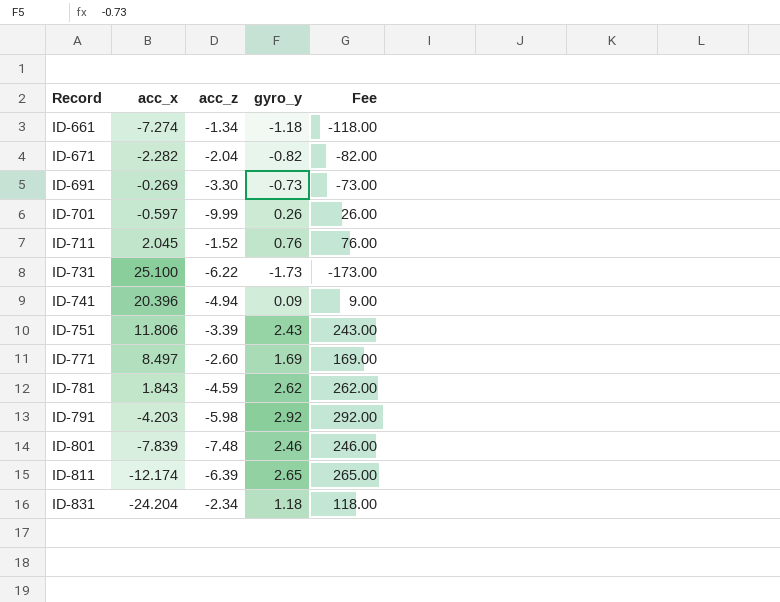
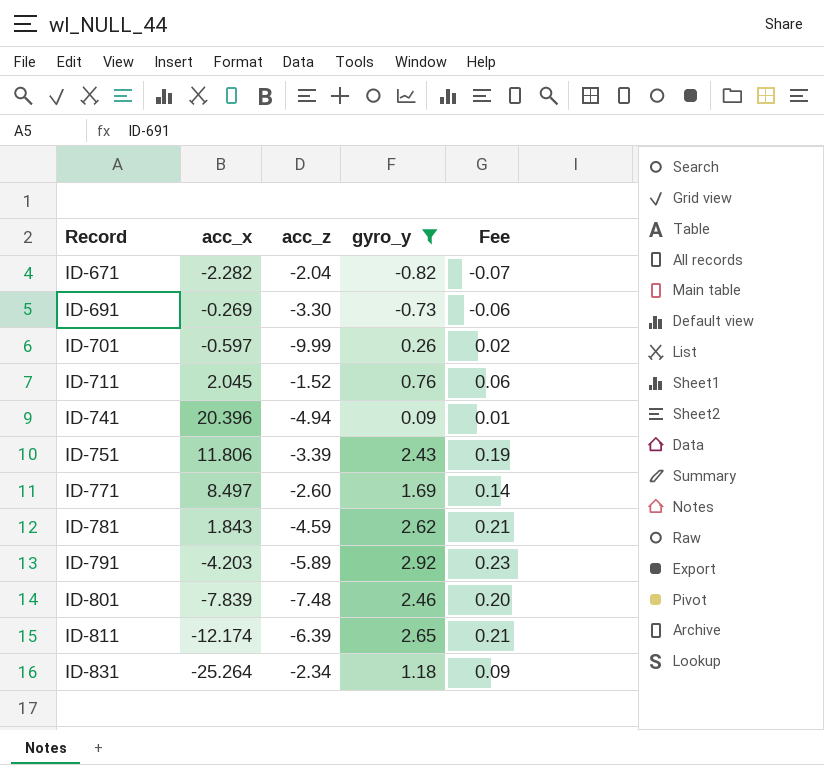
filter: none -> gyro_y >= -0.82
column Fee | formula: [gyro_y] * 100 -> [gyro_y] * 0.08
ID-791 | acc_z: -5.98 -> -5.89
ID-831 | acc_x: -24.204 -> -25.264

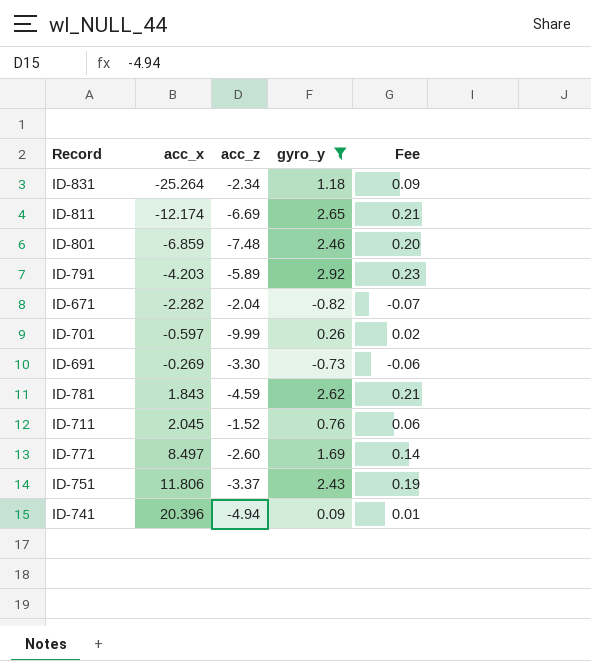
row order: Record ascending -> acc_x ascending
ID-811 | acc_z: -6.39 -> -6.69
ID-801 | acc_x: -7.839 -> -6.859
ID-751 | acc_z: -3.39 -> -3.37

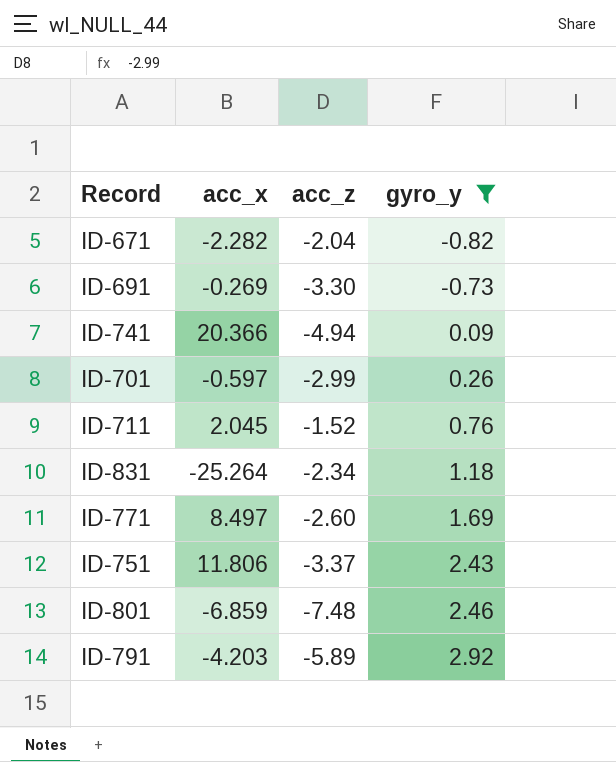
row order: acc_x ascending -> gyro_y ascending
column Fee | formula: [gyro_y] * 0.08 -> none
row ID-811: -12.174 | -6.69 | 2.65 | 0.21 -> none
row ID-781: 1.843 | -4.59 | 2.62 | 0.21 -> none
ID-741 | acc_x: 20.396 -> 20.366
ID-701 | acc_z: -9.99 -> -2.99

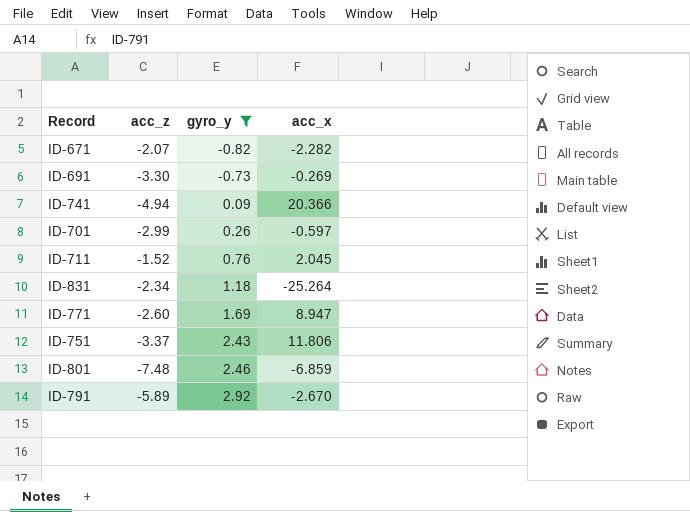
column acc_x | position: 2 -> 4
ID-671 | acc_z: -2.04 -> -2.07
ID-771 | acc_x: 8.497 -> 8.947
ID-791 | acc_x: -4.203 -> -2.670

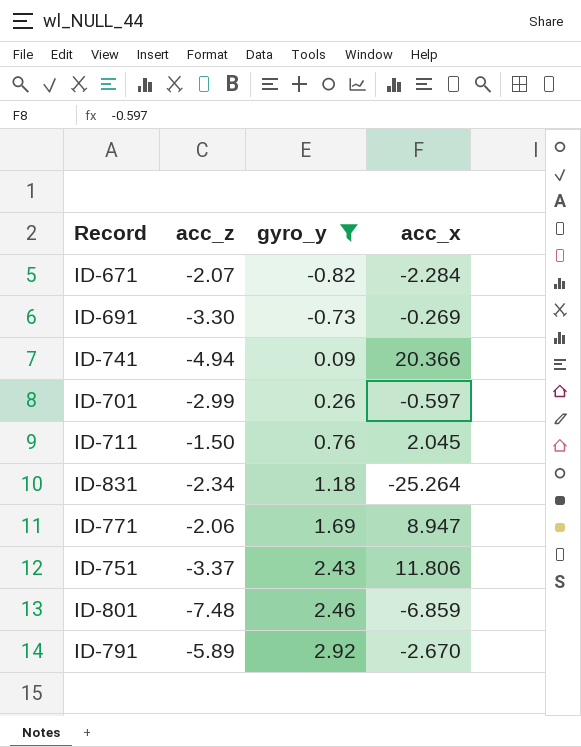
ID-671 | acc_x: -2.282 -> -2.284
ID-711 | acc_z: -1.52 -> -1.50
ID-771 | acc_z: -2.60 -> -2.06

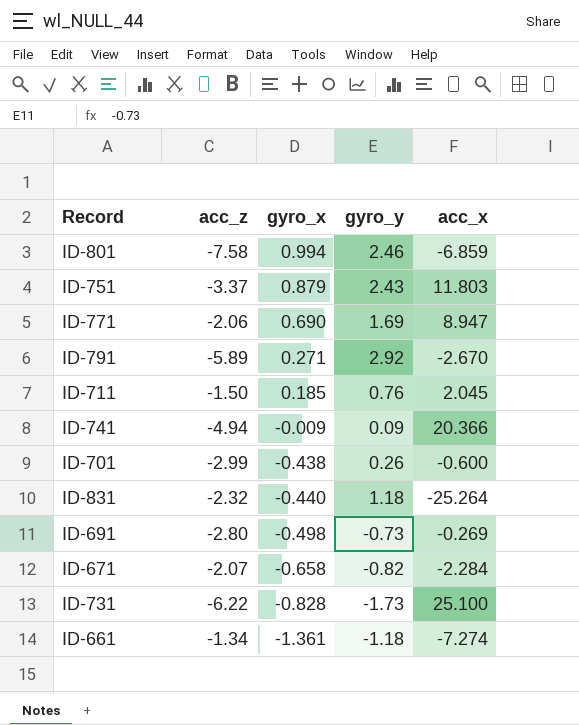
filter: gyro_y >= -0.82 -> none
row order: gyro_y ascending -> gyro_x descending
column gyro_x | position: none -> 3
ID-801 | acc_z: -7.48 -> -7.58
ID-751 | acc_x: 11.806 -> 11.803
ID-701 | acc_x: -0.597 -> -0.600
ID-831 | acc_z: -2.34 -> -2.32
ID-691 | acc_z: -3.30 -> -2.80

